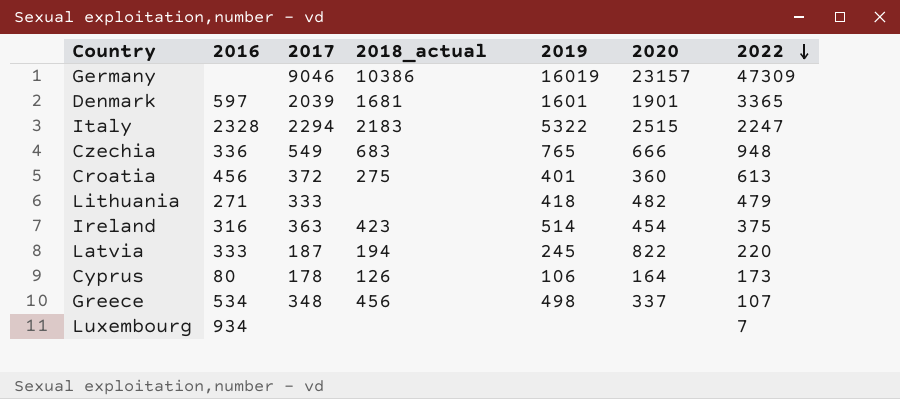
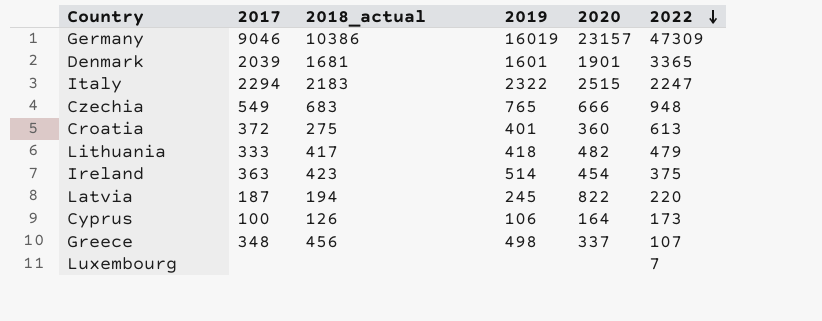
column 2016 | position: 2 -> none
Italy | 2019: 5322 -> 2322
Lithuania | 2018_actual: none -> 417
Cyprus | 2017: 178 -> 100

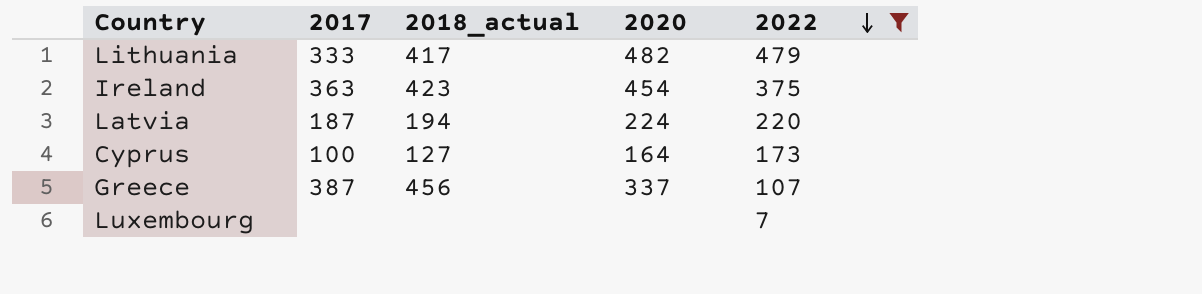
filter: none -> 2022 <= 479
column 2019 | position: 4 -> none
Latvia | 2020: 822 -> 224
Cyprus | 2018_actual: 126 -> 127
Greece | 2017: 348 -> 387

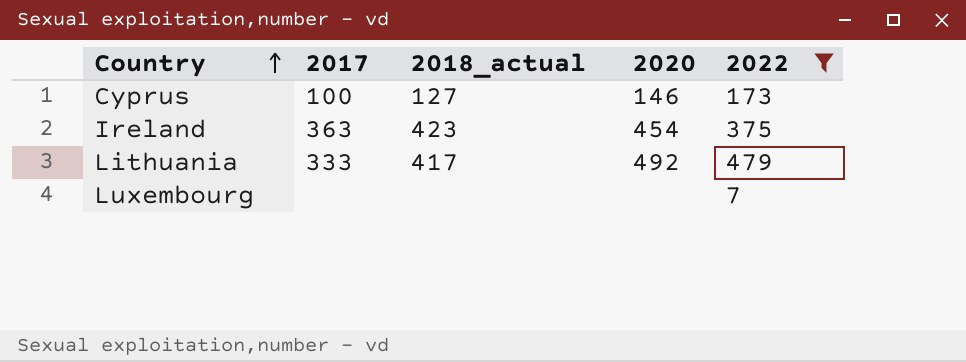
row order: 2022 descending -> Country ascending
row Latvia: 187 | 194 | 224 | 220 -> none
row Greece: 387 | 456 | 337 | 107 -> none
Cyprus | 2020: 164 -> 146
Lithuania | 2020: 482 -> 492

